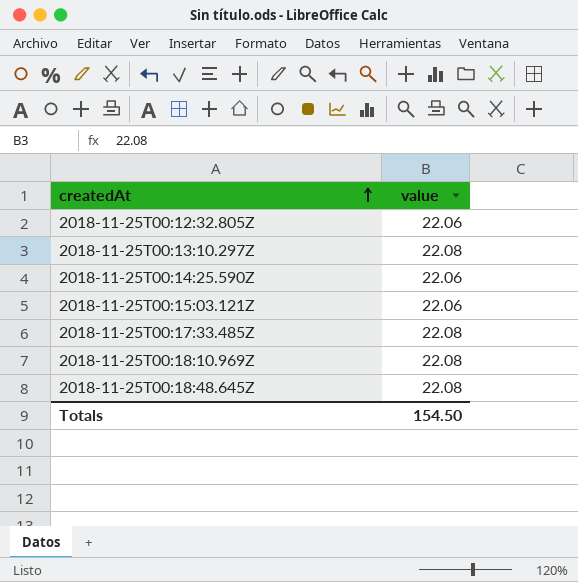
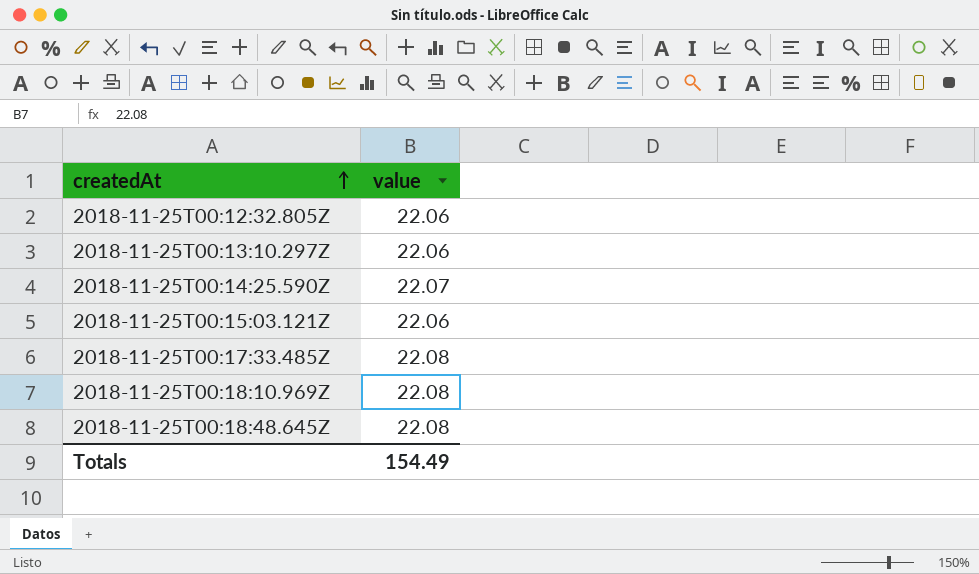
2018-11-25T00:13:10.297Z | value: 22.08 -> 22.06
2018-11-25T00:14:25.590Z | value: 22.06 -> 22.07
Totals | value: 154.50 -> 154.49

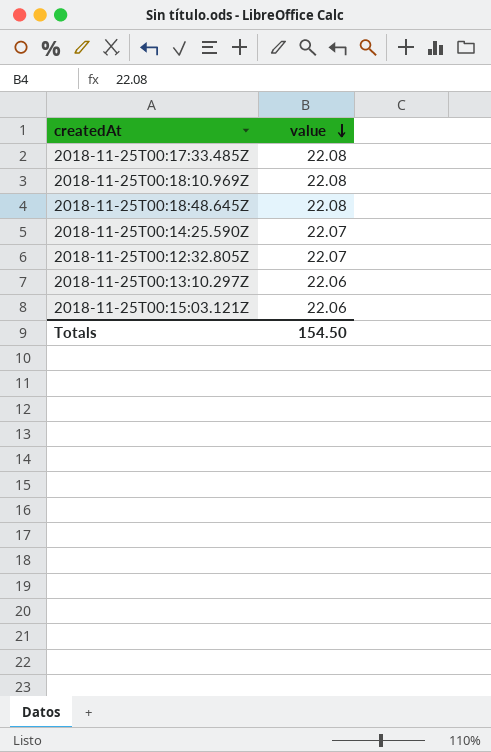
row order: createdAt ascending -> value descending
2018-11-25T00:12:32.805Z | value: 22.06 -> 22.07
Totals | value: 154.49 -> 154.50

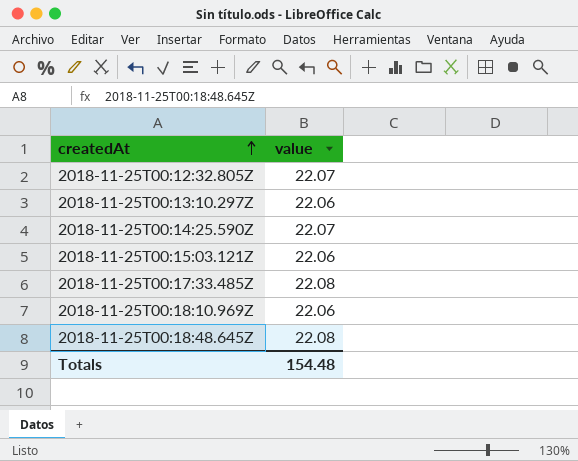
row order: value descending -> createdAt ascending
2018-11-25T00:18:10.969Z | value: 22.08 -> 22.06
Totals | value: 154.50 -> 154.48

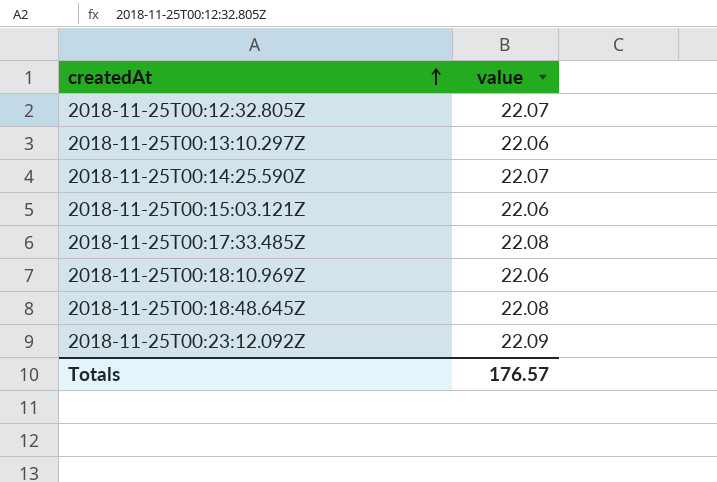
row 2018-11-25T00:23:12.092Z: none -> 22.09
Totals | value: 154.48 -> 176.57

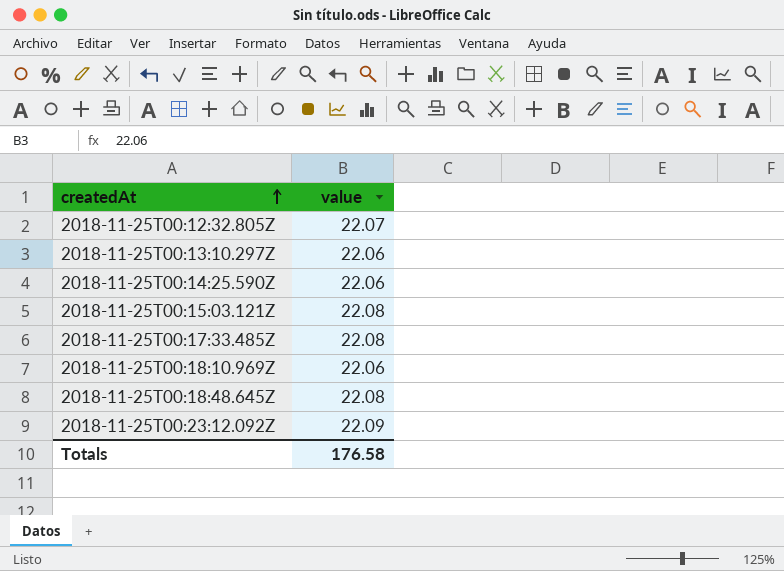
2018-11-25T00:14:25.590Z | value: 22.07 -> 22.06
2018-11-25T00:15:03.121Z | value: 22.06 -> 22.08
Totals | value: 176.57 -> 176.58

